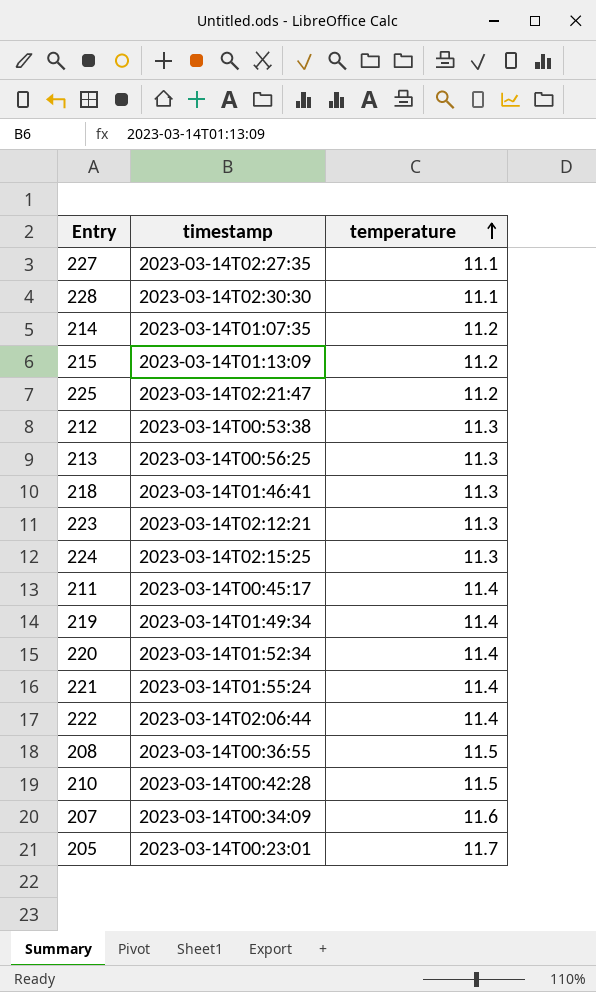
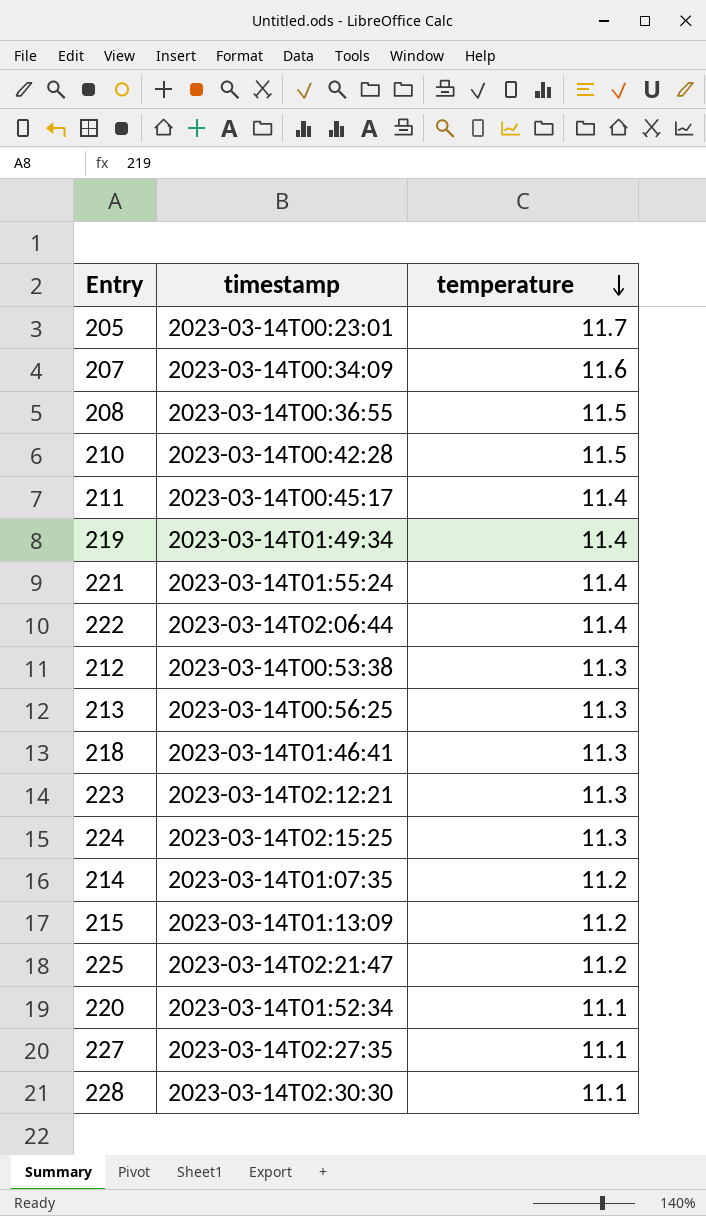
row order: temperature ascending -> temperature descending
220 | temperature: 11.4 -> 11.1

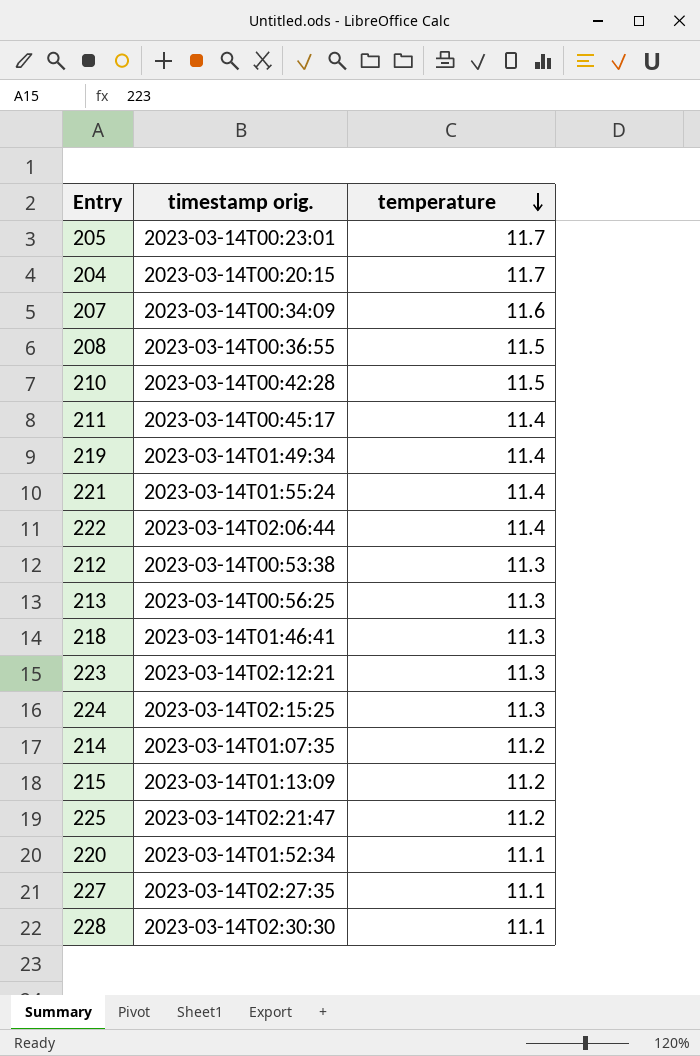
column name: timestamp -> timestamp orig.
row 204: none -> 2023-03-14T00:20:15 | 11.7

